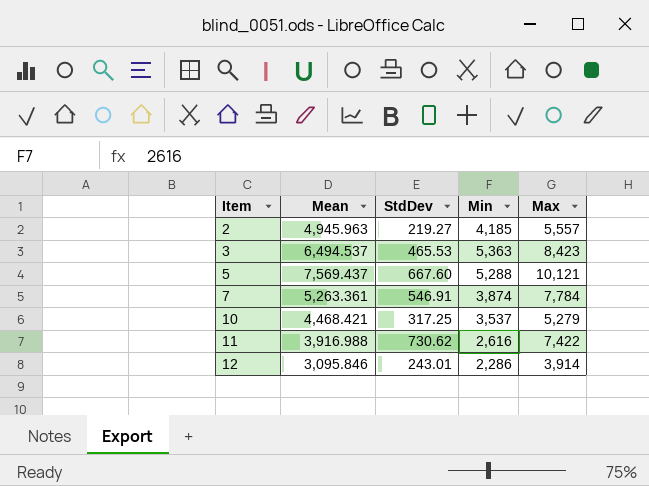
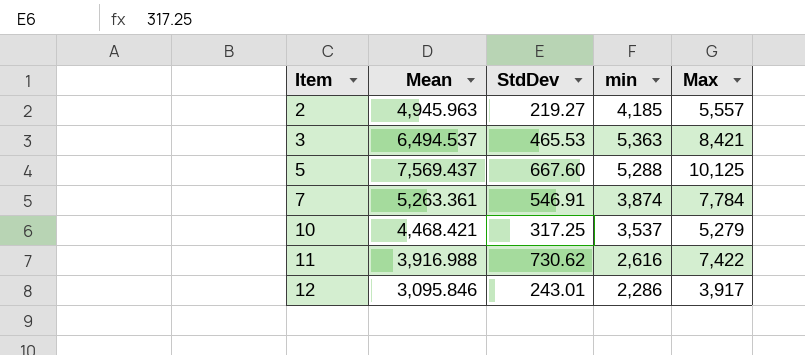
column name: Min -> min
3 | Max: 8,423 -> 8,421
5 | Max: 10,121 -> 10,125
12 | Max: 3,914 -> 3,917

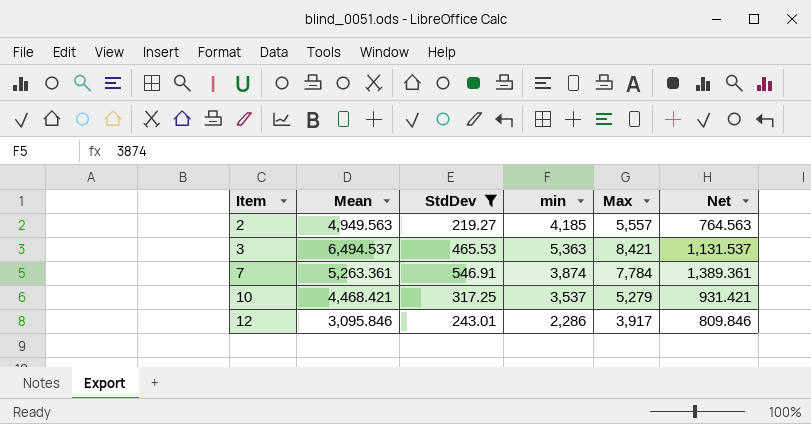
filter: none -> StdDev <= 546.91
column Net | formula: none -> [Mean] - [min]
2 | Mean: 4,945.963 -> 4,949.563

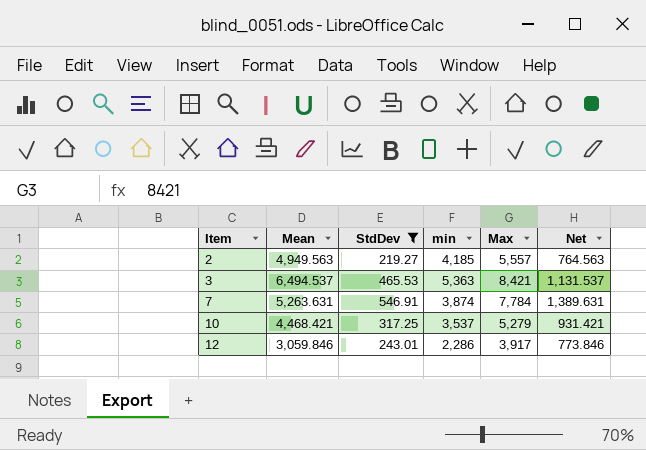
7 | Mean: 5,263.361 -> 5,263.631
7 | Net: 1,389.361 -> 1,389.631
12 | Mean: 3,095.846 -> 3,059.846
12 | Net: 809.846 -> 773.846

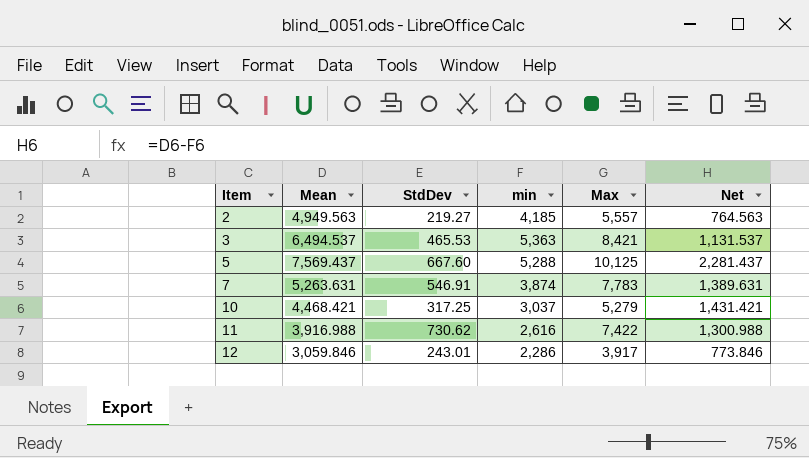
filter: StdDev <= 546.91 -> none
7 | Max: 7,784 -> 7,783
10 | min: 3,537 -> 3,037
10 | Net: 931.421 -> 1,431.421

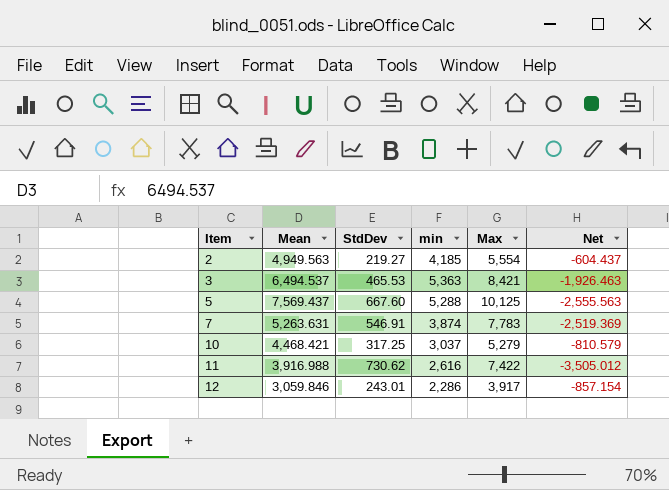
column Net | formula: [Mean] - [min] -> [Mean] - [Max]
2 | Max: 5,557 -> 5,554

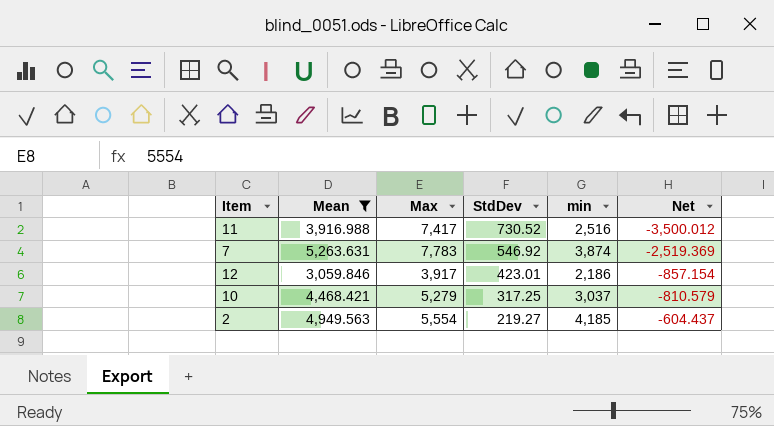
filter: none -> Mean <= 5,263.631
row order: Item ascending -> StdDev descending
column Max | position: 5 -> 3
11 | Max: 7,422 -> 7,417
11 | StdDev: 730.62 -> 730.52
11 | min: 2,616 -> 2,516
11 | Net: -3,505.012 -> -3,500.012
7 | StdDev: 546.91 -> 546.92
12 | StdDev: 243.01 -> 423.01
12 | min: 2,286 -> 2,186

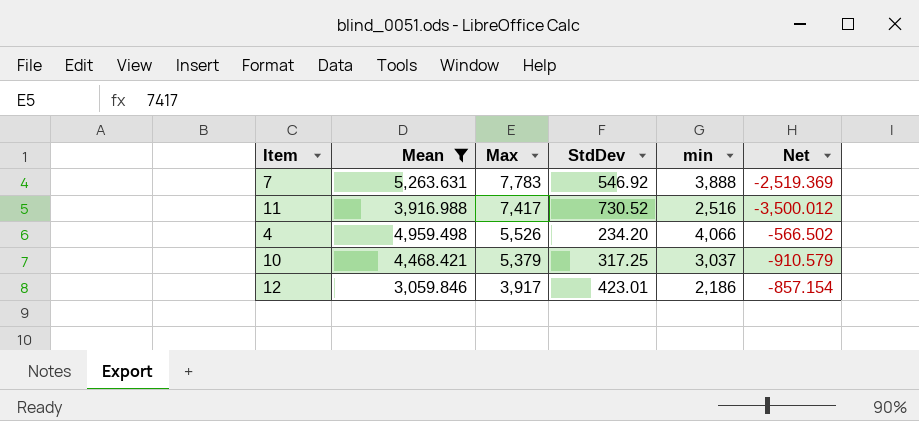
row order: StdDev descending -> Max descending
row 2: 4,949.563 | 5,554 | 219.27 | 4,185 | -604.437 -> none
7 | min: 3,874 -> 3,888
row 4: none -> 4,959.498 | 5,526 | 234.20 | 4,066 | -566.502
10 | Max: 5,279 -> 5,379
10 | Net: -810.579 -> -910.579

